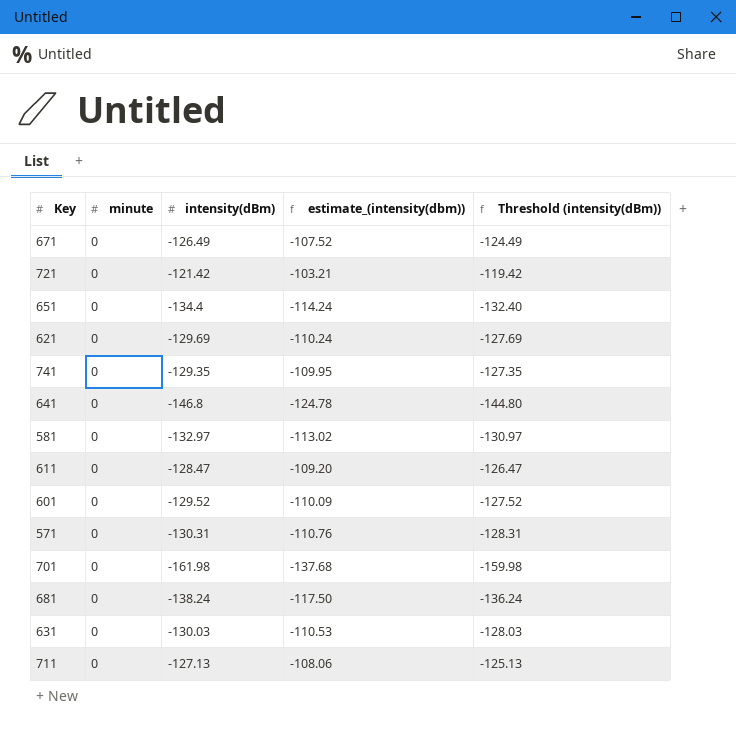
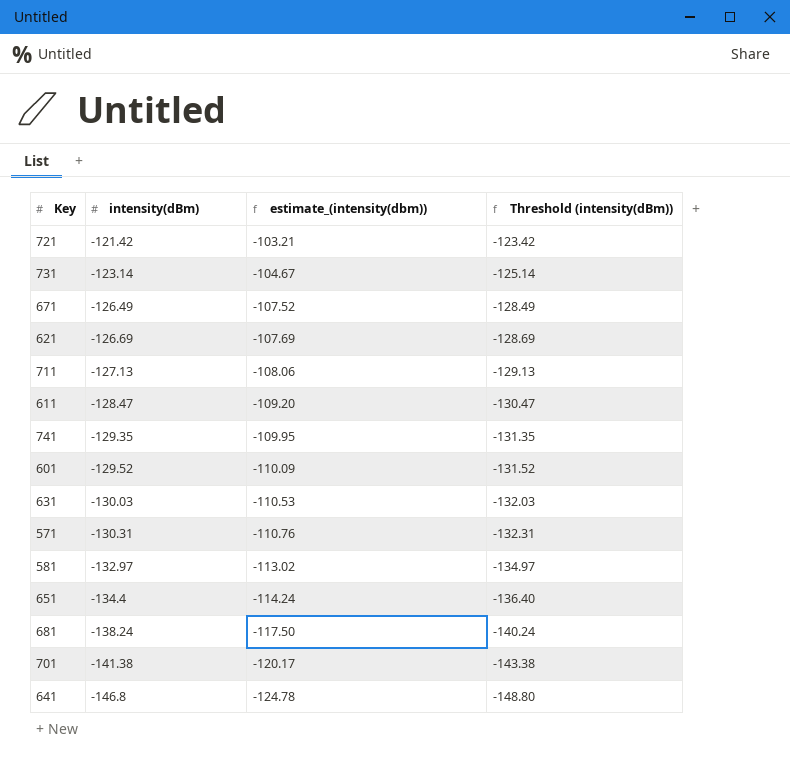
row order: none -> intensity(dBm) descending
column minute | position: 2 -> none
column Threshold (intensity(dBm)) | formula: [intensity(dBm)] + 2 -> [intensity(dBm)] - 2
row 731: none -> -123.14 | -104.67 | -125.14
621 | intensity(dBm): -129.69 -> -126.69
621 | estimate_(intensity(dbm)): -110.24 -> -107.69
701 | intensity(dBm): -161.98 -> -141.38
701 | estimate_(intensity(dbm)): -137.68 -> -120.17

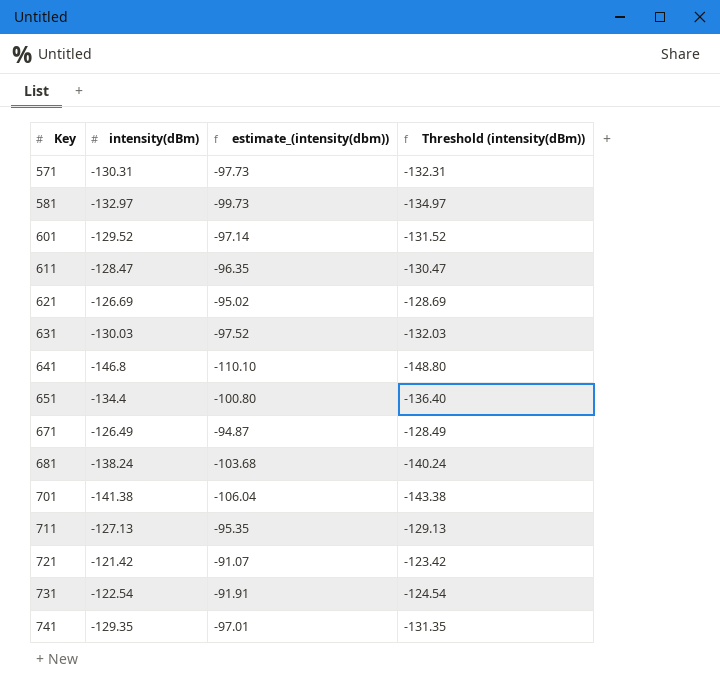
row order: intensity(dBm) descending -> Key ascending
column estimate_(intensity(dbm)) | formula: [intensity(dBm)] * 0.85 -> [intensity(dBm)] * 0.75
731 | intensity(dBm): -123.14 -> -122.54
731 | Threshold (intensity(dBm)): -125.14 -> -124.54

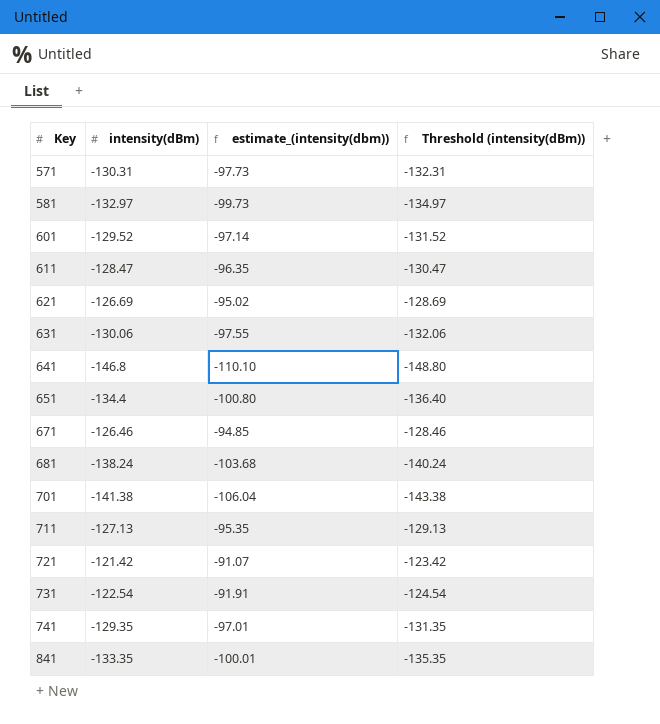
631 | intensity(dBm): -130.03 -> -130.06
631 | estimate_(intensity(dbm)): -97.52 -> -97.55
631 | Threshold (intensity(dBm)): -132.03 -> -132.06
671 | intensity(dBm): -126.49 -> -126.46
671 | estimate_(intensity(dbm)): -94.87 -> -94.85
671 | Threshold (intensity(dBm)): -128.49 -> -128.46
row 841: none -> -133.35 | -100.01 | -135.35

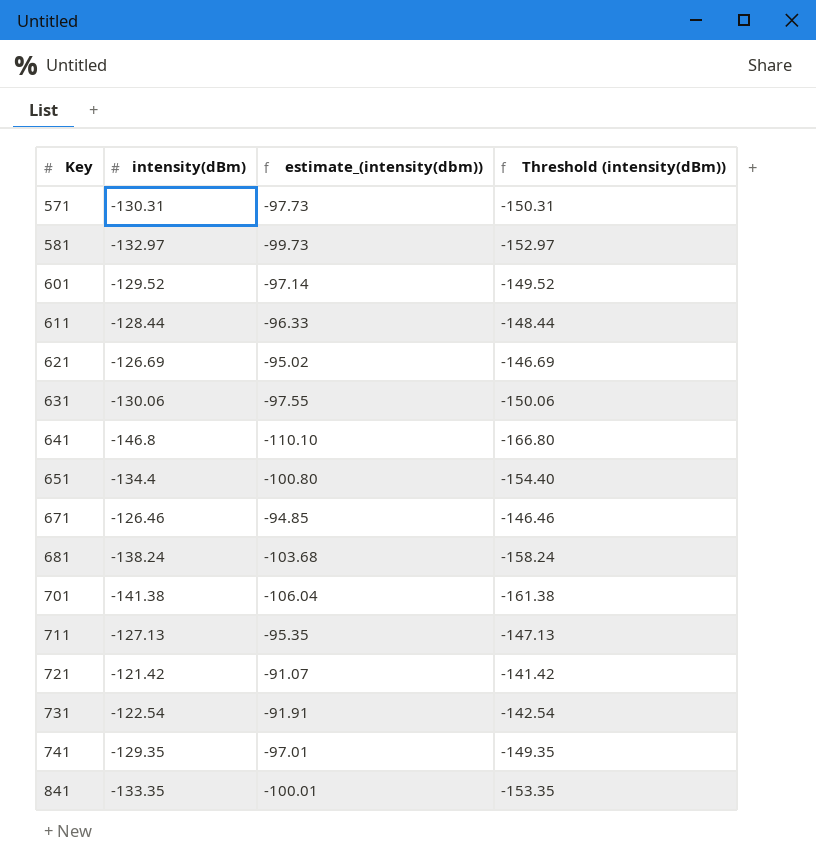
column Threshold (intensity(dBm)) | formula: [intensity(dBm)] - 2 -> [intensity(dBm)] - 20
611 | intensity(dBm): -128.47 -> -128.44
611 | estimate_(intensity(dbm)): -96.35 -> -96.33

